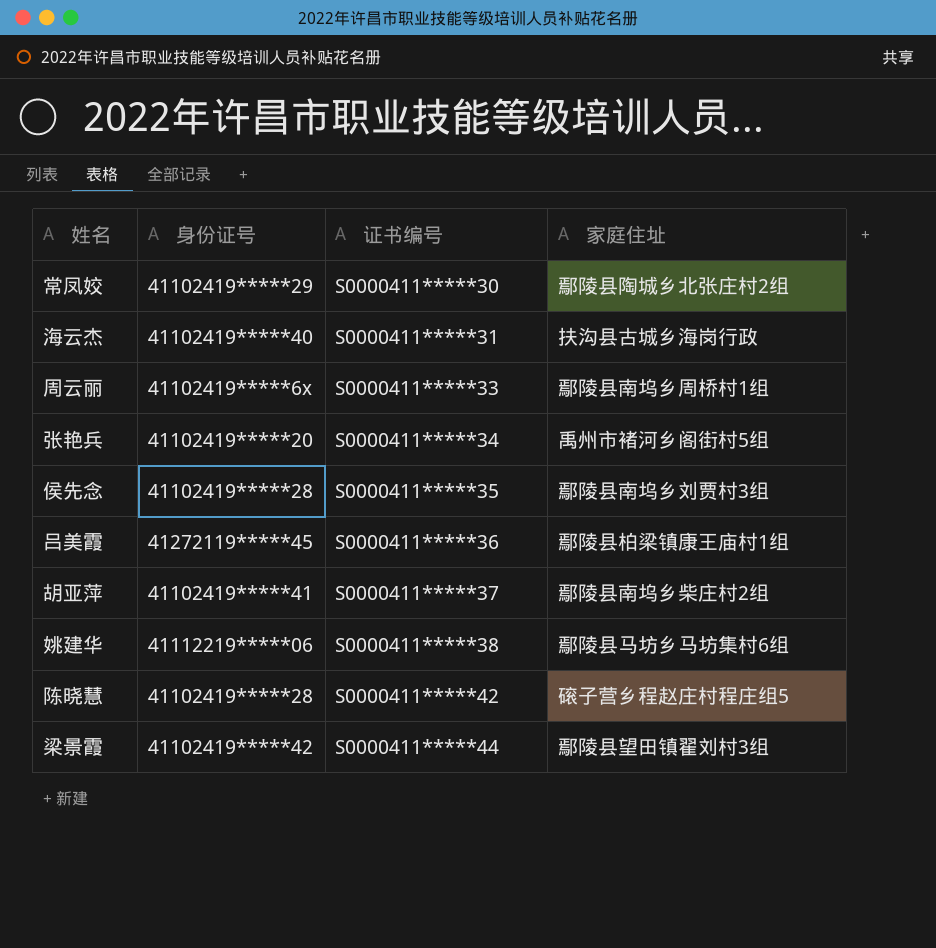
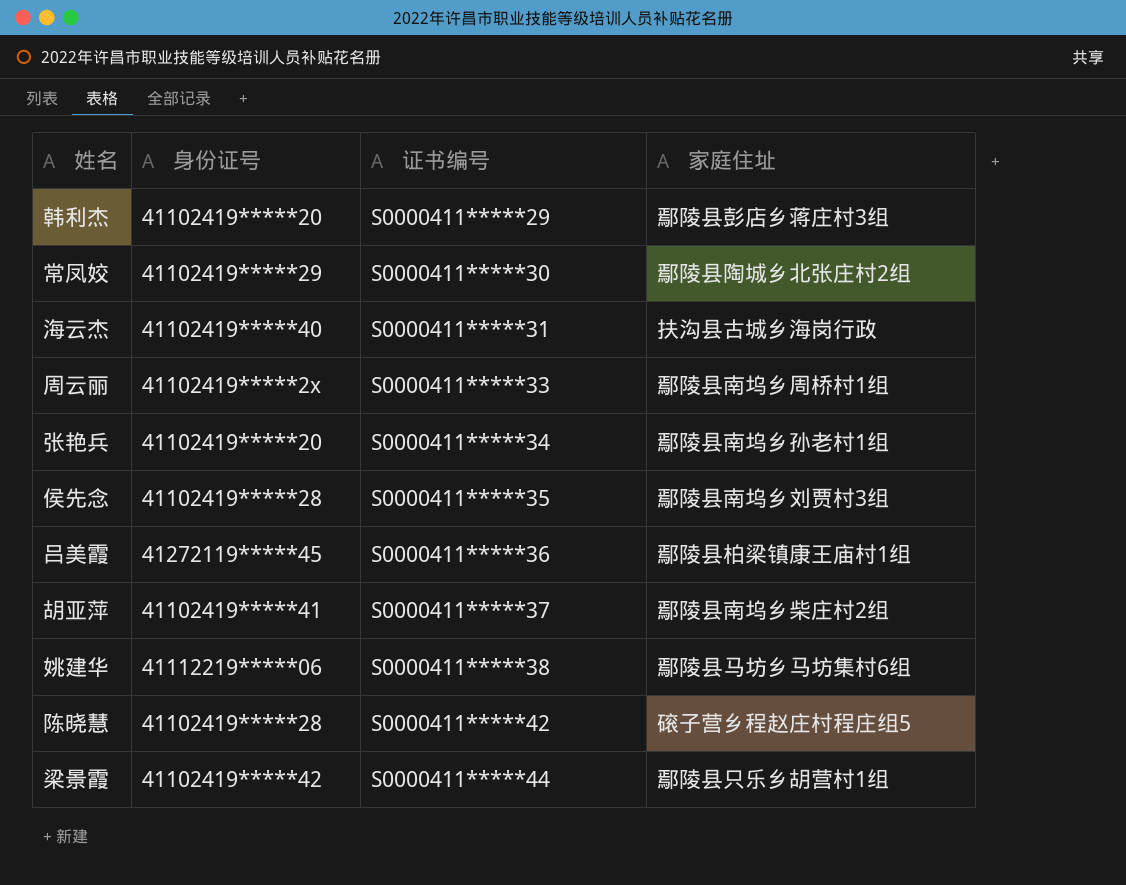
row 韩利杰: none -> 41102419*****20 | S0000411*****29 | 鄢陵县彭店乡蒋庄村3组
周云丽 | 身份证号: 41102419*****6x -> 41102419*****2x
张艳兵 | 家庭住址: 禹州市褚河乡阁街村5组 -> 鄢陵县南坞乡孙老村1组
梁景霞 | 家庭住址: 鄢陵县望田镇翟刘村3组 -> 鄢陵县只乐乡胡营村1组

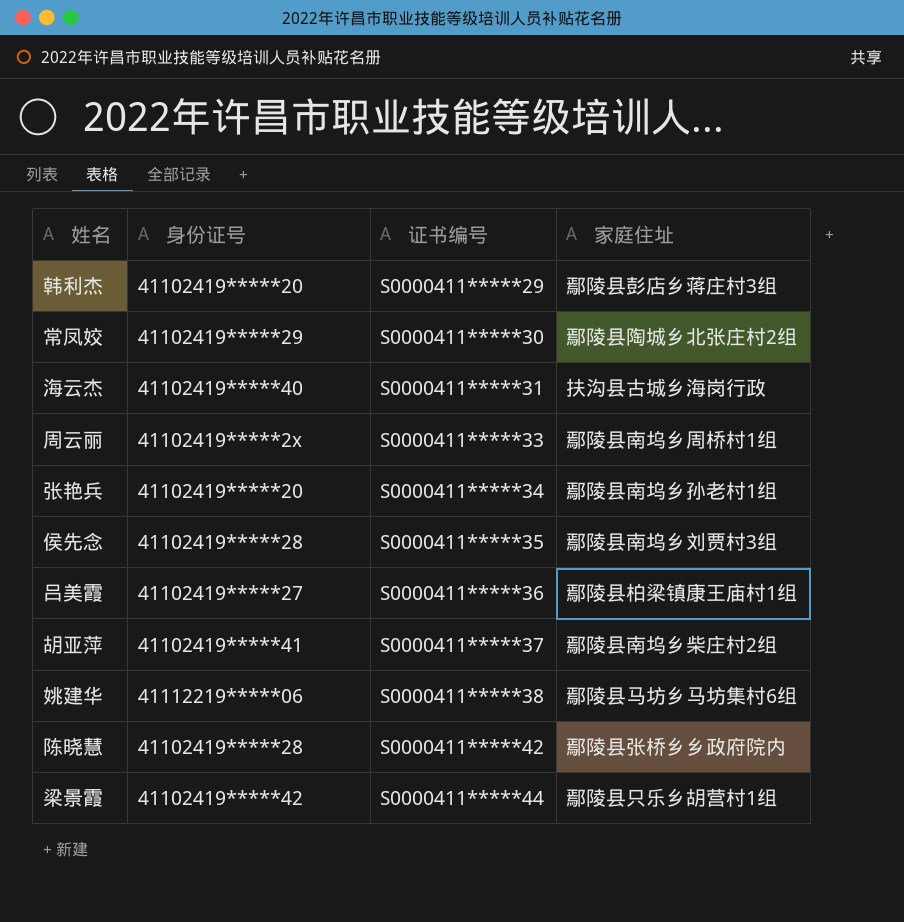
吕美霞 | 身份证号: 41272119*****45 -> 41102419*****27
陈晓慧 | 家庭住址: 磙子营乡程赵庄村程庄组5 -> 鄢陵县张桥乡乡政府院内

